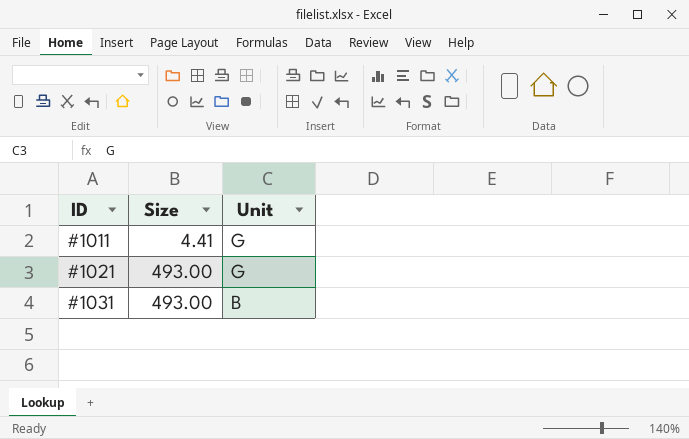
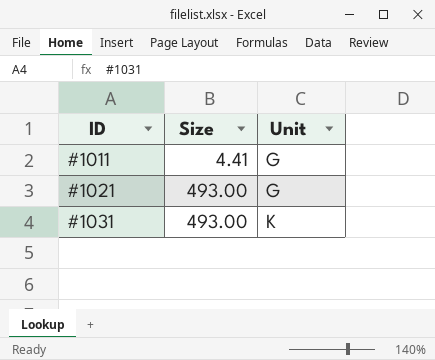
#1031 | Unit: B -> K

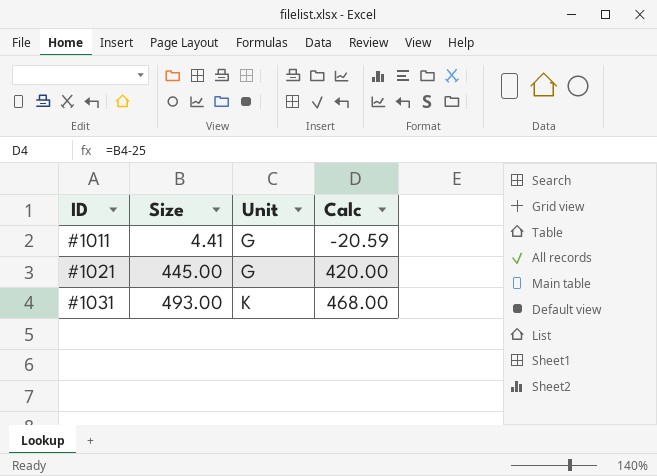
column Calc | formula: none -> [Size] - 25
#1021 | Size: 493.00 -> 445.00

